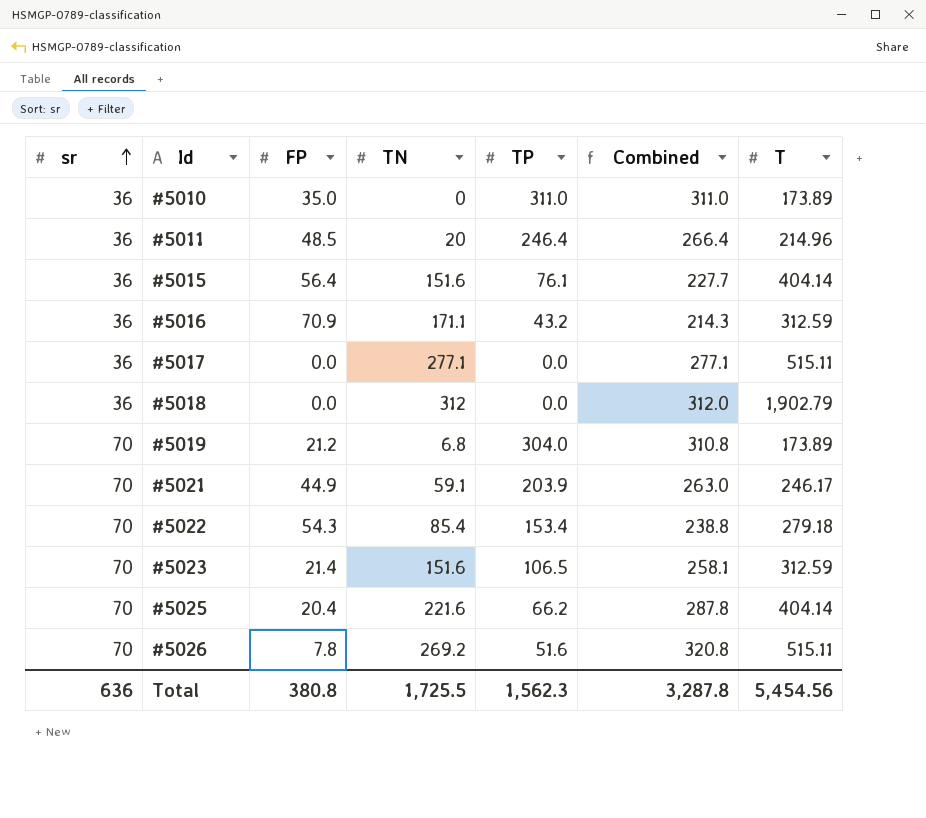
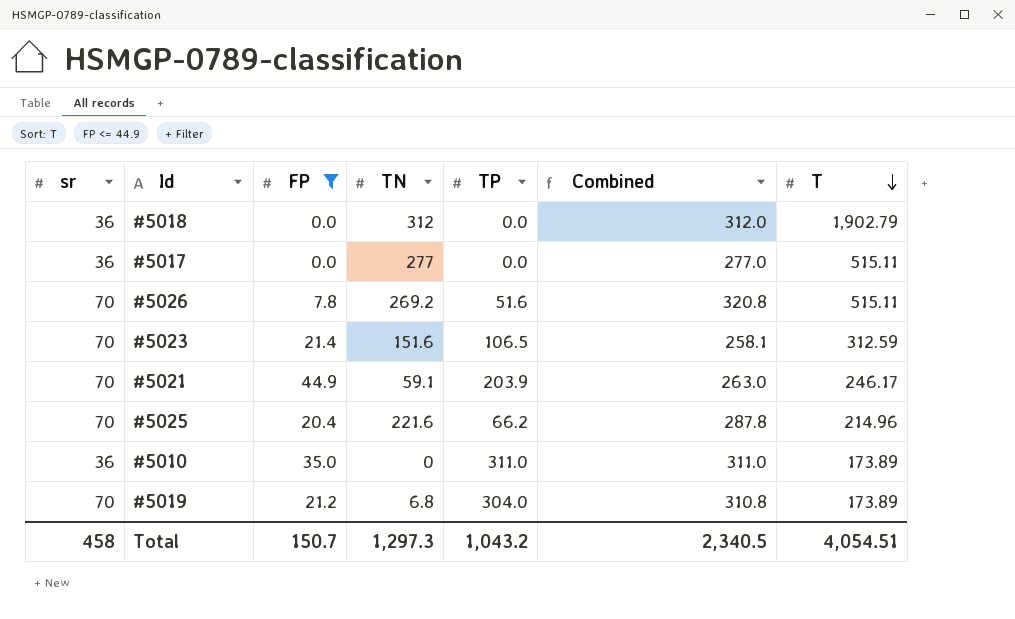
filter: none -> FP <= 44.9
row order: sr ascending -> T descending
#5017 | TN: 277.1 -> 277
#5017 | Combined: 277.1 -> 277.0
#5025 | T: 404.14 -> 214.96
Total | sr: 636 -> 458
Total | FP: 380.8 -> 150.7
Total | TN: 1,725.5 -> 1,297.3
Total | TP: 1,562.3 -> 1,043.2
Total | Combined: 3,287.8 -> 2,340.5
Total | T: 5,454.56 -> 4,054.51

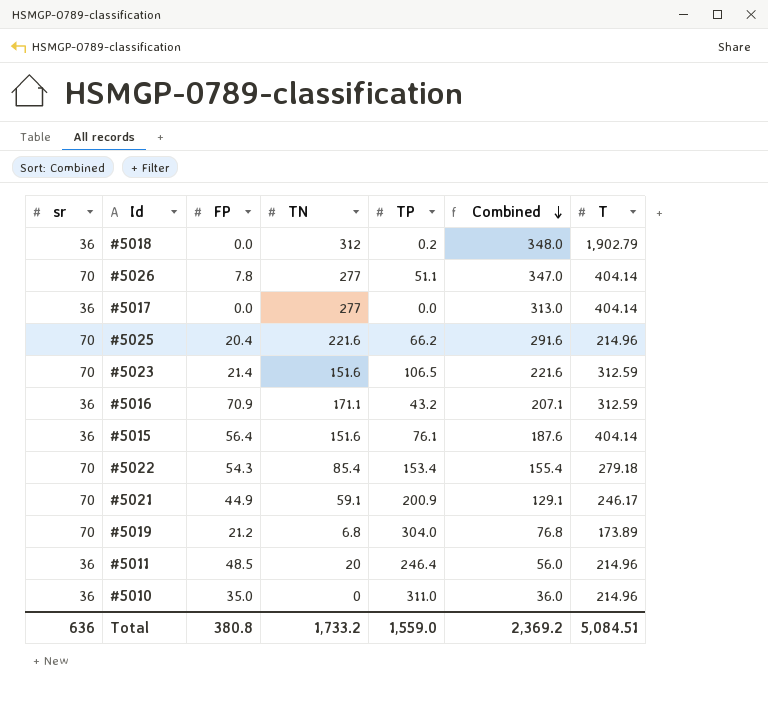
filter: FP <= 44.9 -> none
row order: T descending -> Combined descending
column Combined | formula: [TN] + [TP] -> [sr] + [TN]
#5018 | TP: 0.0 -> 0.2
#5026 | TN: 269.2 -> 277
#5026 | TP: 51.6 -> 51.1
#5026 | T: 515.11 -> 404.14
#5017 | T: 515.11 -> 404.14
#5021 | TP: 203.9 -> 200.9
#5010 | T: 173.89 -> 214.96
Total | sr: 458 -> 636
Total | FP: 150.7 -> 380.8
Total | TN: 1,297.3 -> 1,733.2
Total | TP: 1,043.2 -> 1,559.0
Total | Combined: 2,340.5 -> 2,369.2
Total | T: 4,054.51 -> 5,084.51

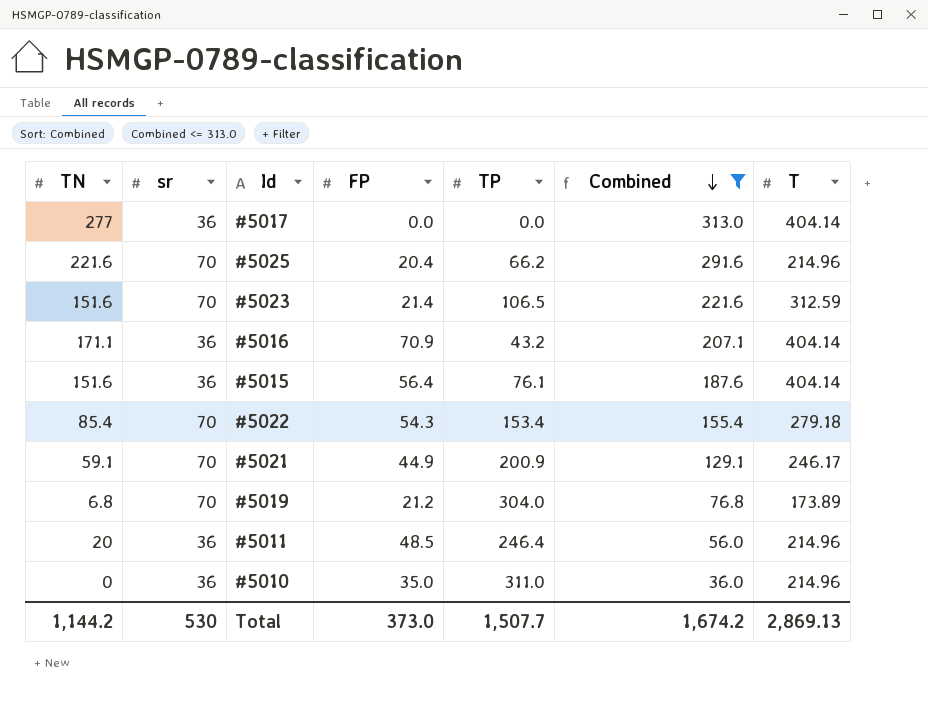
filter: none -> Combined <= 313.0
column TN | position: 4 -> 1
#5016 | T: 312.59 -> 404.14
Total | TN: 1,733.2 -> 1,144.2
Total | sr: 636 -> 530
Total | FP: 380.8 -> 373.0
Total | TP: 1,559.0 -> 1,507.7
Total | Combined: 2,369.2 -> 1,674.2
Total | T: 5,084.51 -> 2,869.13

